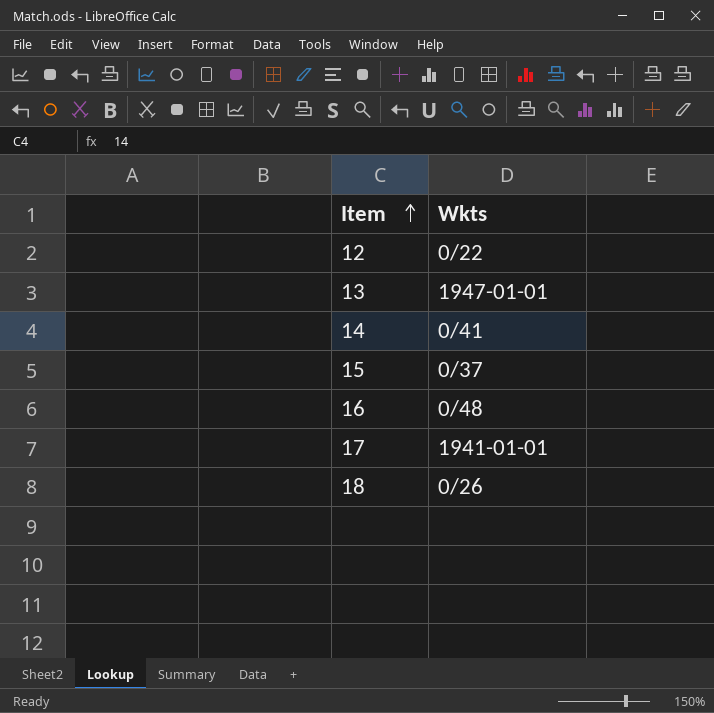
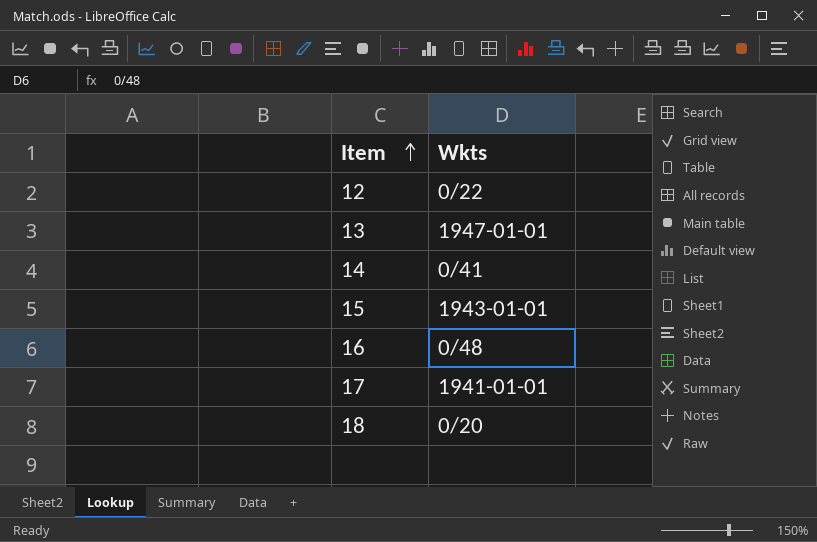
15 | Wkts: 0/37 -> 1943-01-01
18 | Wkts: 0/26 -> 0/20

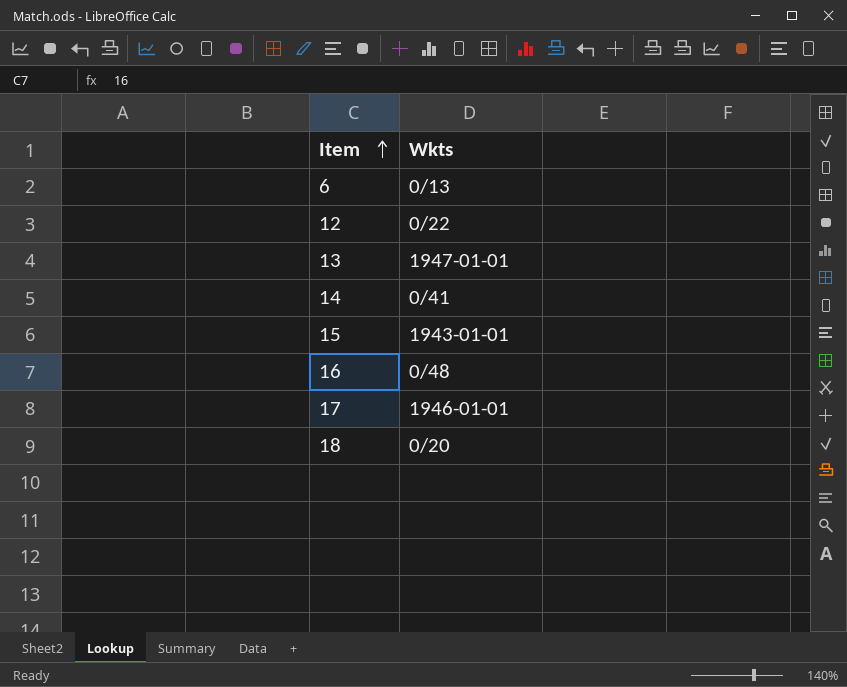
row 6: none -> 0/13
17 | Wkts: 1941-01-01 -> 1946-01-01

